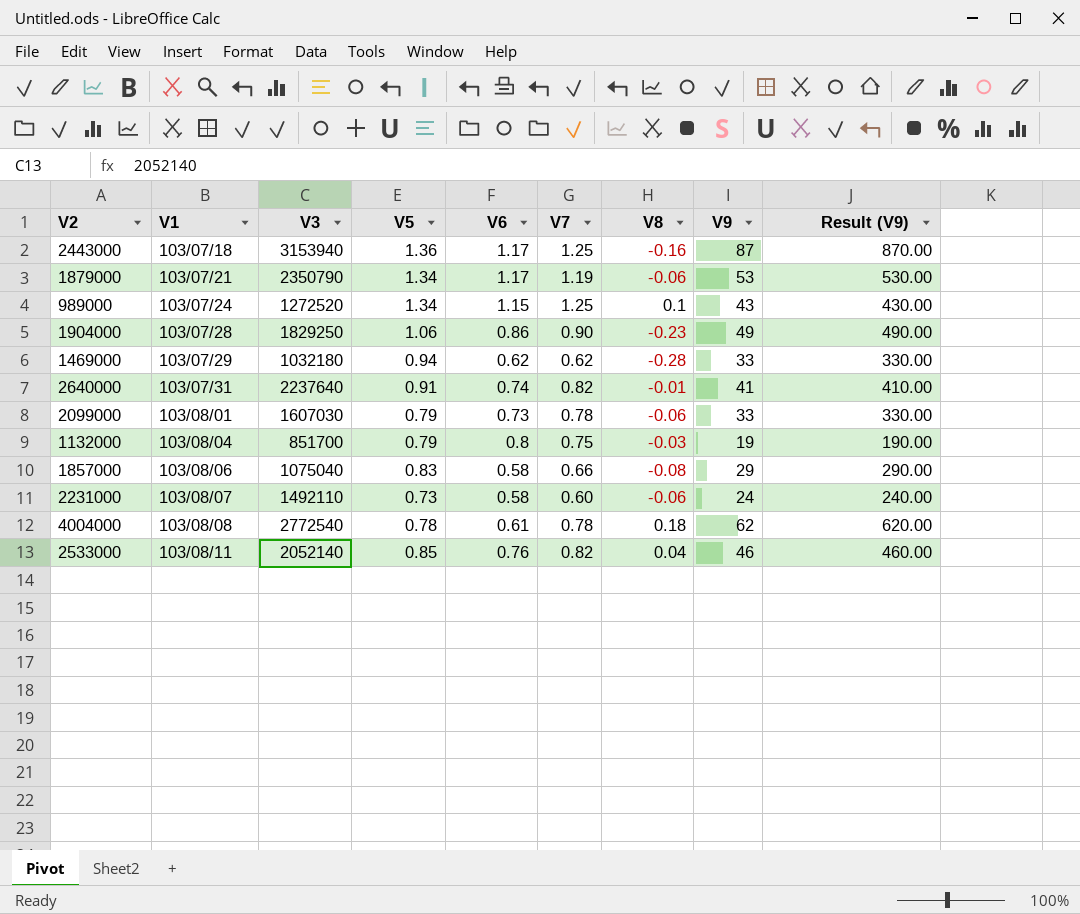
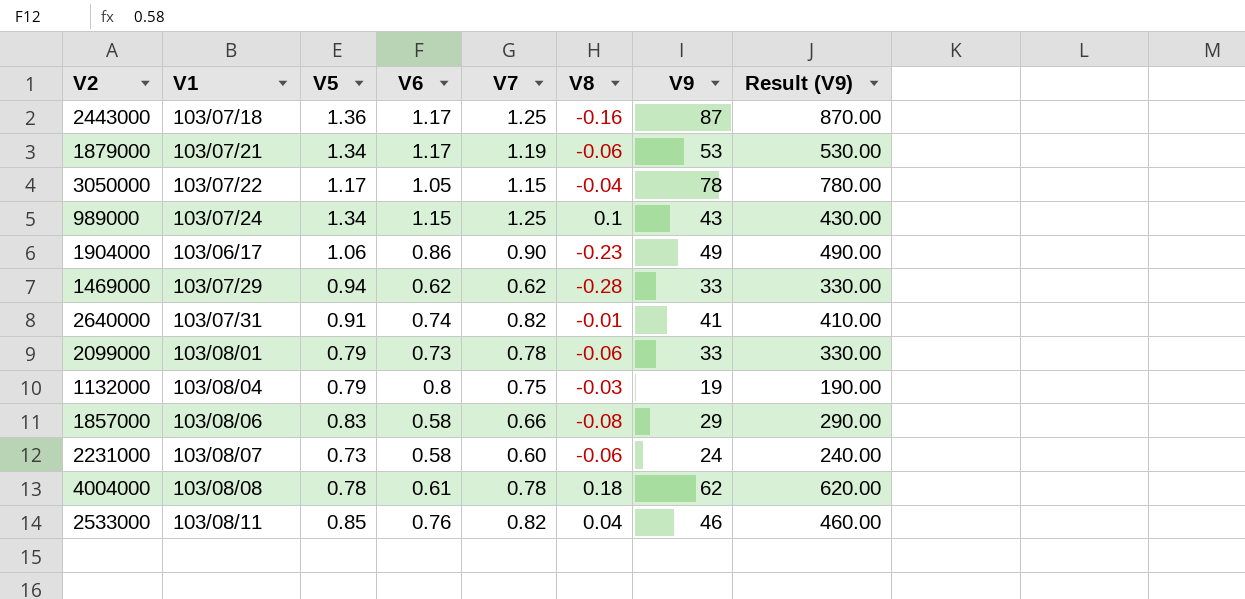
column V3 | position: 3 -> none
row 3050000: none -> 103/07/22 | 1.17 | 1.05 | 1.15 | -0.04 | 78 | 780.00
1904000 | V1: 103/07/28 -> 103/06/17

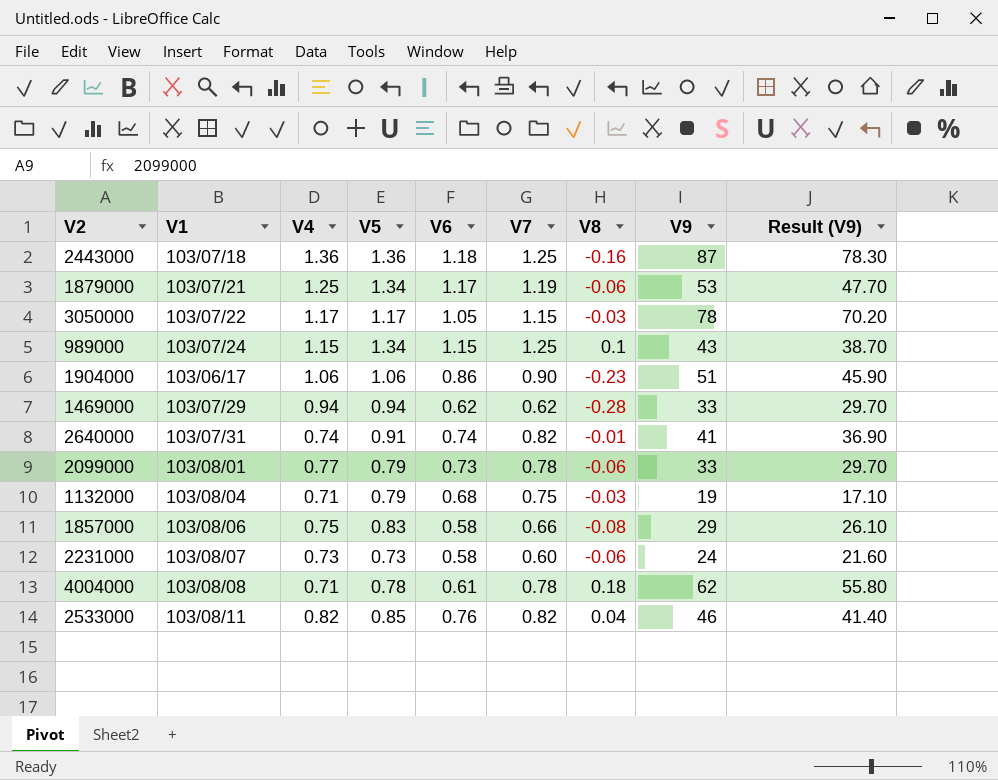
column V4 | position: none -> 3
column Result (V9) | formula: [V9] * 10 -> [V9] * 0.9
2443000 | V6: 1.17 -> 1.18
3050000 | V8: -0.04 -> -0.03
1904000 | V9: 49 -> 51
1132000 | V6: 0.8 -> 0.68

